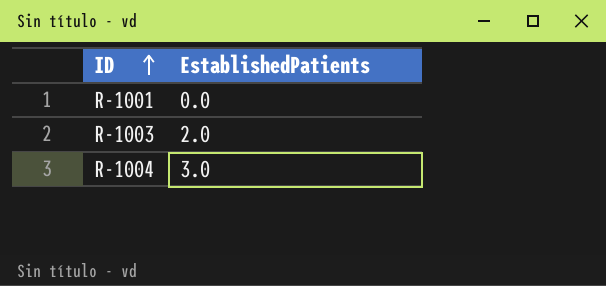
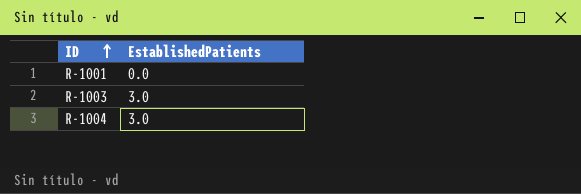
R-1003 | EstablishedPatients: 2.0 -> 3.0

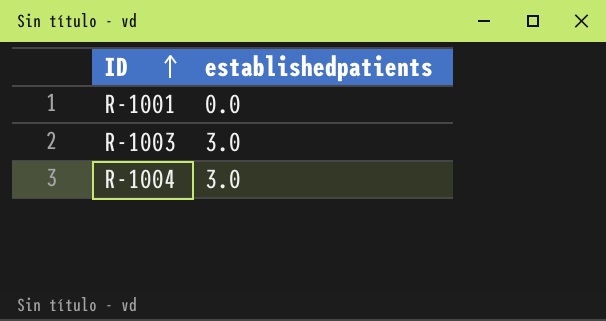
column name: EstablishedPatients -> establishedpatients

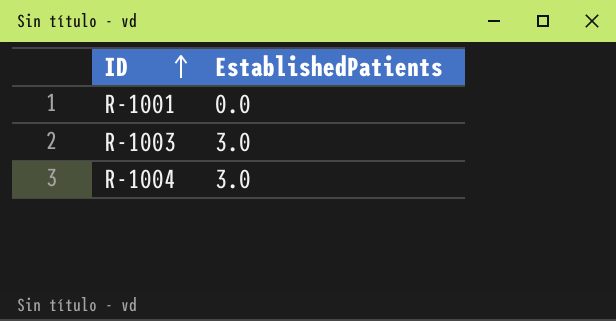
column name: establishedpatients -> EstablishedPatients

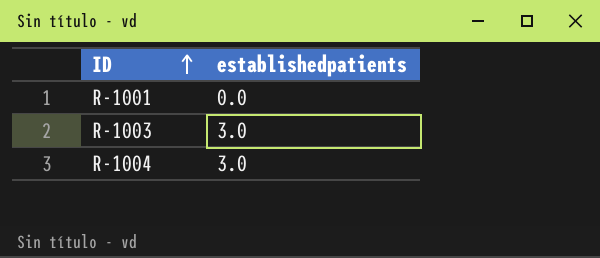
column name: EstablishedPatients -> establishedpatients

